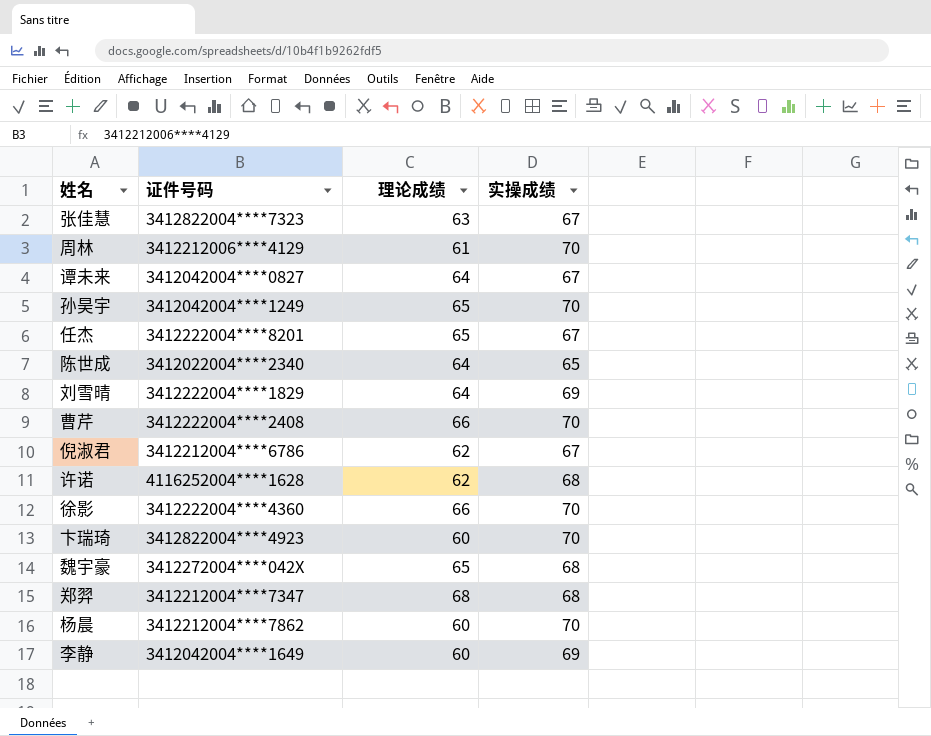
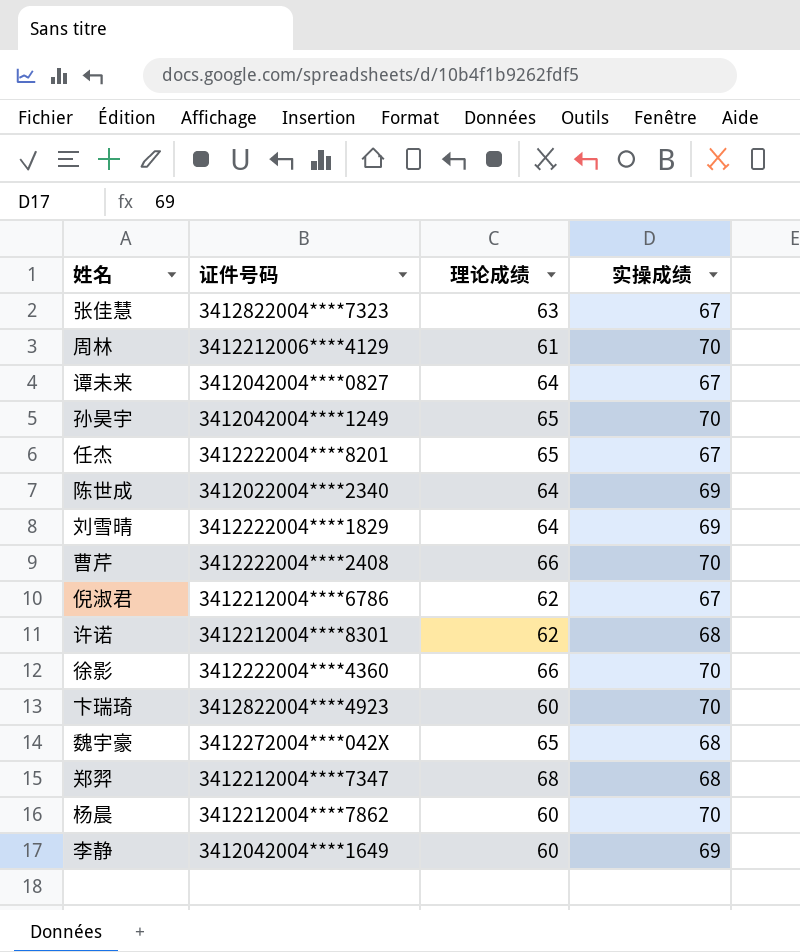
陈世成 | 实操成绩: 65 -> 69
许诺 | 证件号码: 4116252004****1628 -> 3412212004****8301

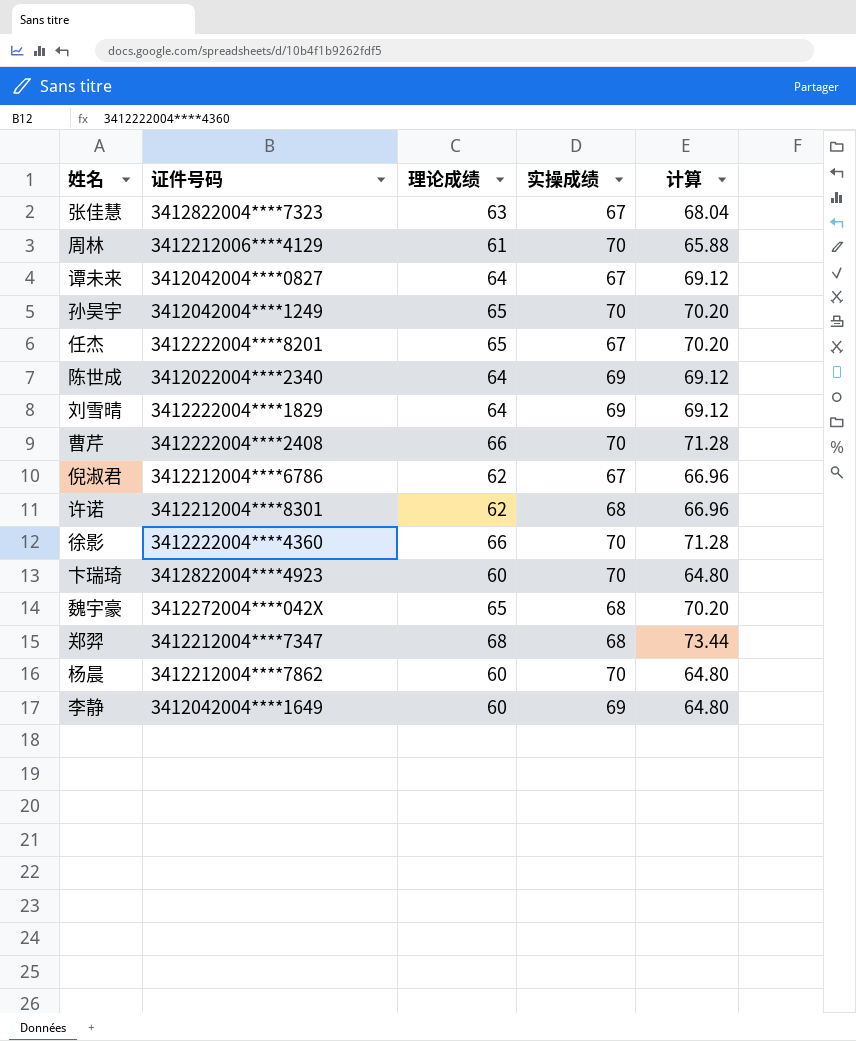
column 计算 | formula: none -> [理论成绩] * 1.08

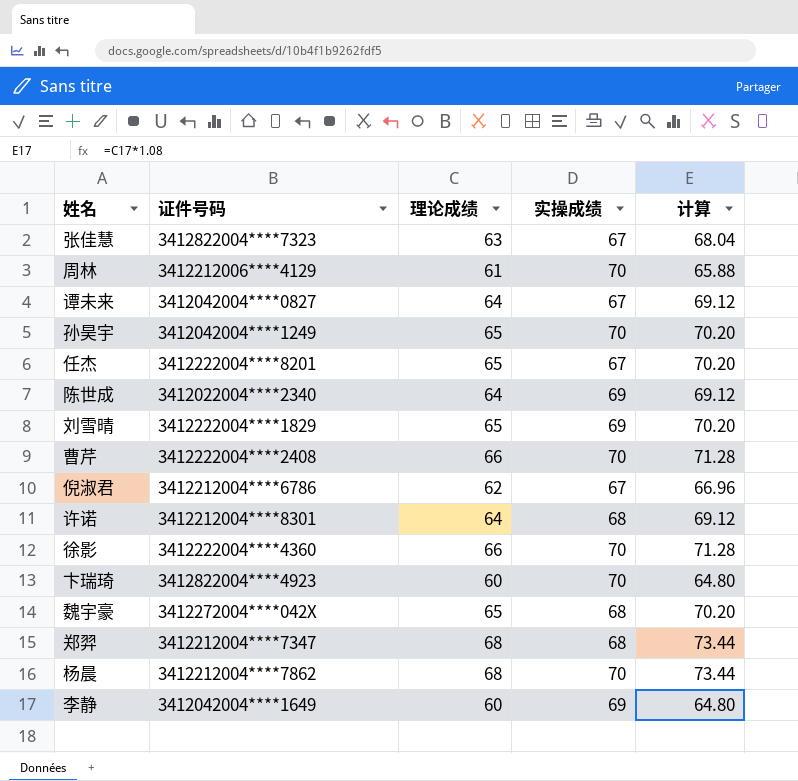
刘雪晴 | 理论成绩: 64 -> 65
刘雪晴 | 计算: 69.12 -> 70.20
许诺 | 理论成绩: 62 -> 64
许诺 | 计算: 66.96 -> 69.12
杨晨 | 理论成绩: 60 -> 68
杨晨 | 计算: 64.80 -> 73.44

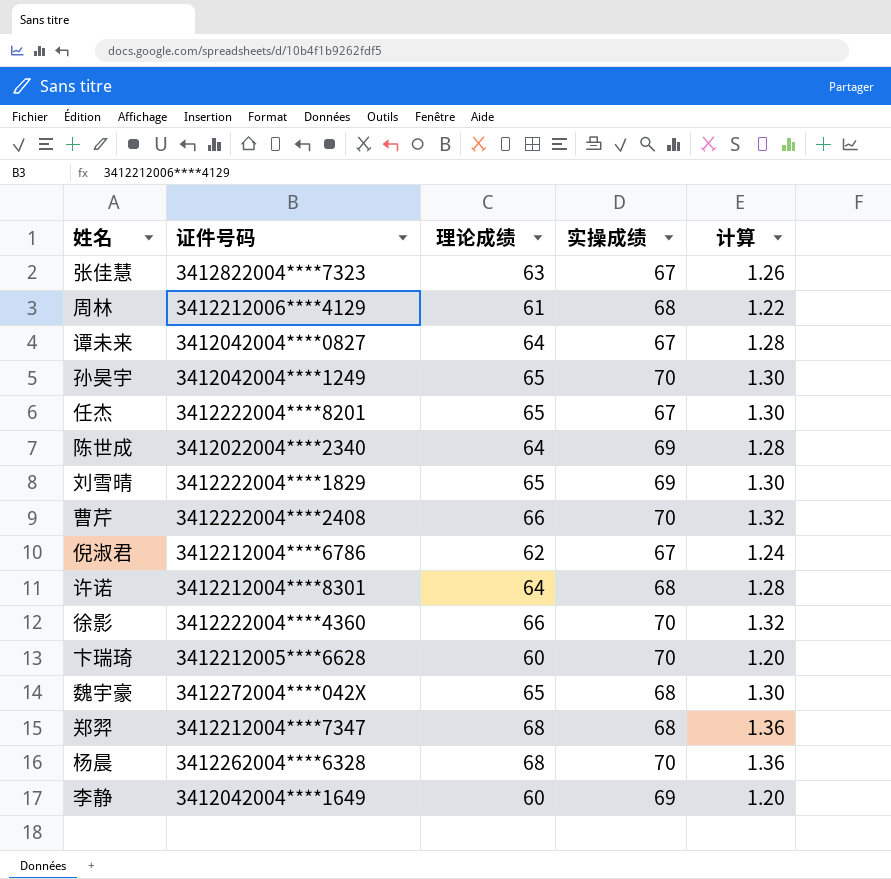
column 计算 | formula: [理论成绩] * 1.08 -> [理论成绩] * 0.02
周林 | 实操成绩: 70 -> 68
卞瑞琦 | 证件号码: 3412822004****4923 -> 3412212005****6628
杨晨 | 证件号码: 3412212004****7862 -> 3412262004****6328

